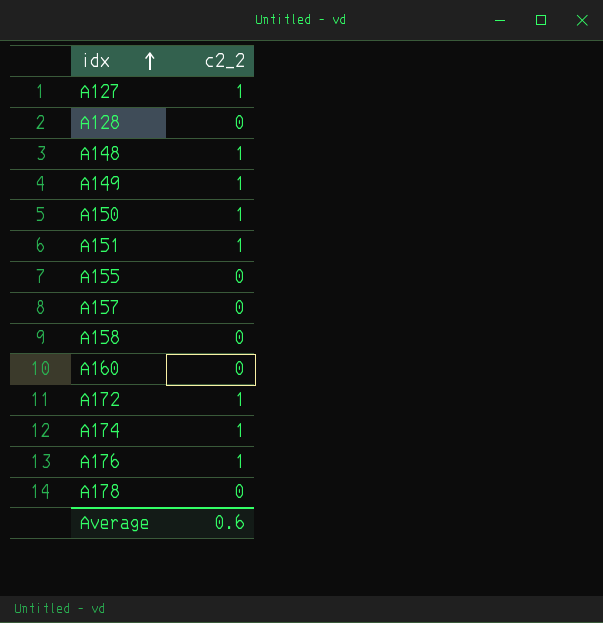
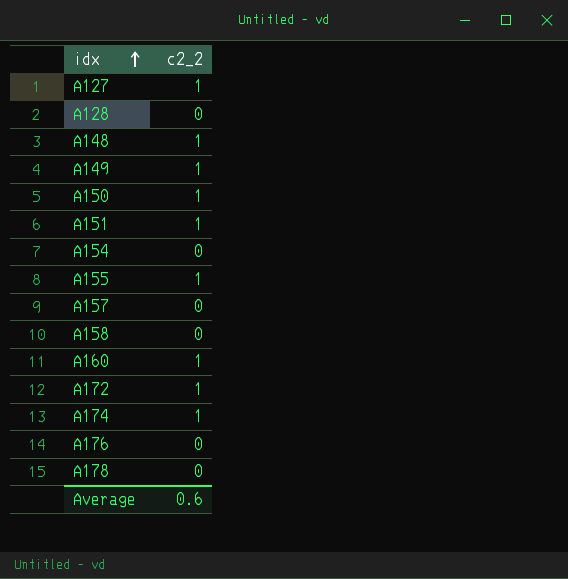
row A154: none -> 0
A155 | c2_2: 0 -> 1
A160 | c2_2: 0 -> 1
A176 | c2_2: 1 -> 0

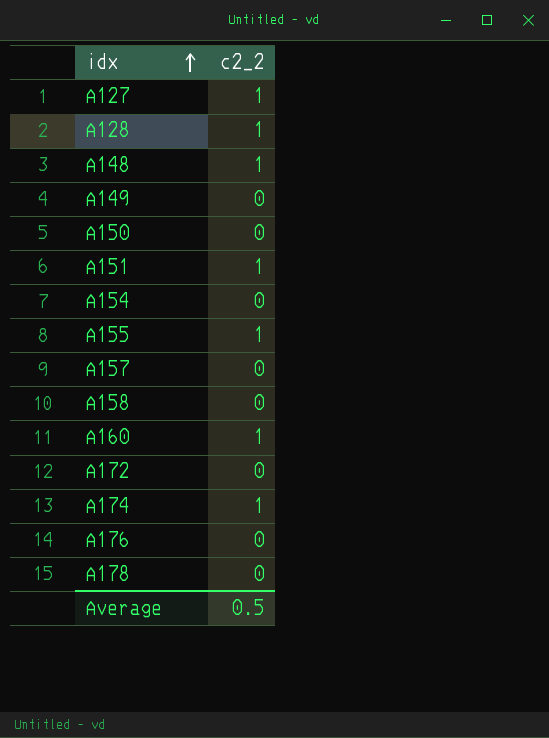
A128 | c2_2: 0 -> 1
A149 | c2_2: 1 -> 0
A150 | c2_2: 1 -> 0
A172 | c2_2: 1 -> 0
Average | c2_2: 0.6 -> 0.5

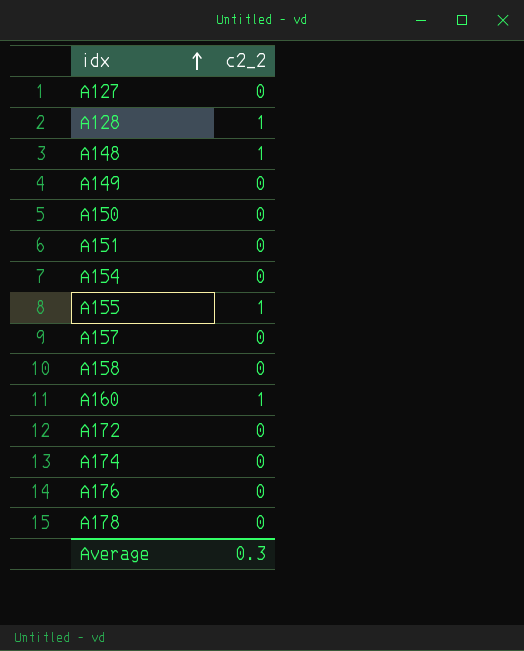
A127 | c2_2: 1 -> 0
A151 | c2_2: 1 -> 0
A174 | c2_2: 1 -> 0
Average | c2_2: 0.5 -> 0.3

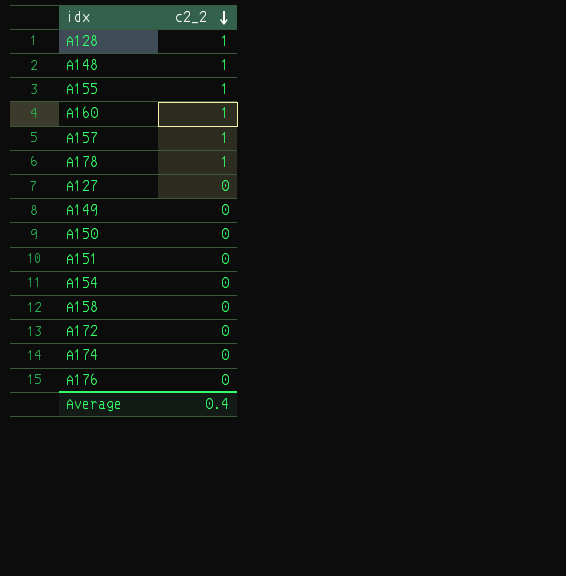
row order: idx ascending -> c2_2 descending
A157 | c2_2: 0 -> 1
A178 | c2_2: 0 -> 1
Average | c2_2: 0.3 -> 0.4

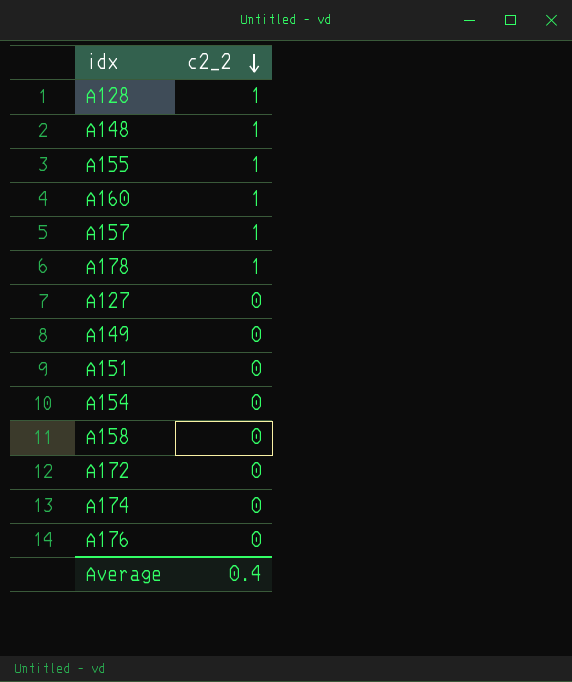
row A150: 0 -> none

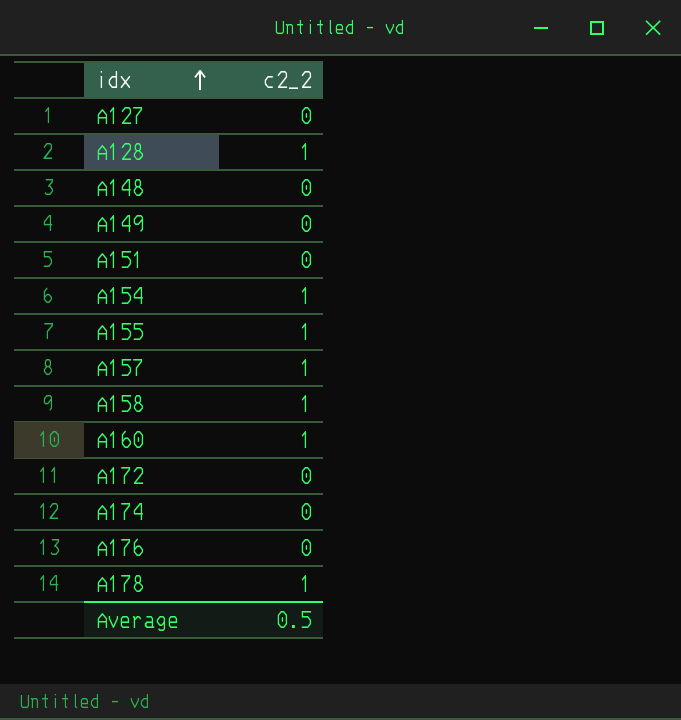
row order: c2_2 descending -> idx ascending
A148 | c2_2: 1 -> 0
A154 | c2_2: 0 -> 1
A158 | c2_2: 0 -> 1
Average | c2_2: 0.4 -> 0.5

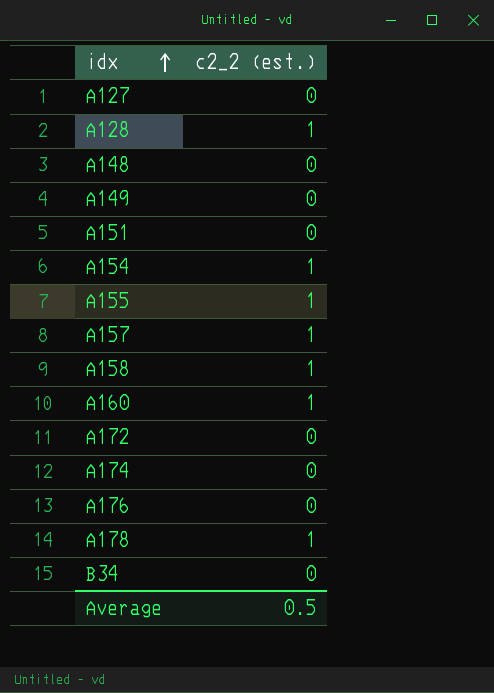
column name: c2_2 -> c2_2 (est.)
row B34: none -> 0

